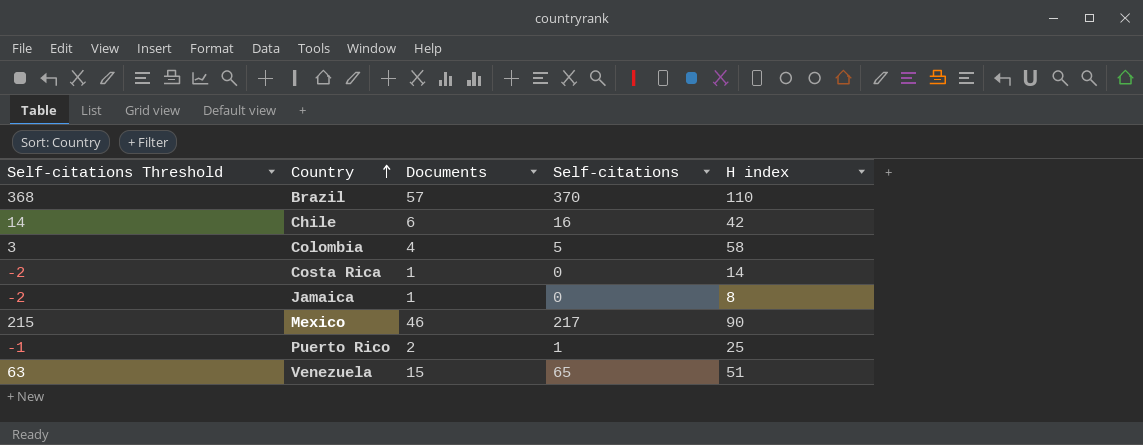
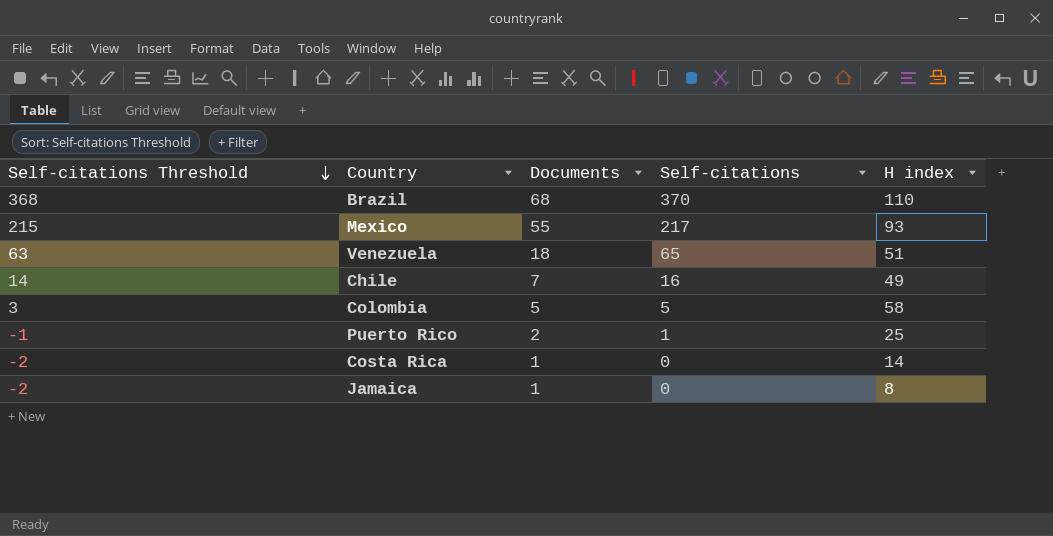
row order: Country ascending -> Self-citations Threshold descending
Brazil | Documents: 57 -> 68
Mexico | Documents: 46 -> 55
Mexico | H index: 90 -> 93
Venezuela | Documents: 15 -> 18
Chile | Documents: 6 -> 7
Chile | H index: 42 -> 49
Colombia | Documents: 4 -> 5

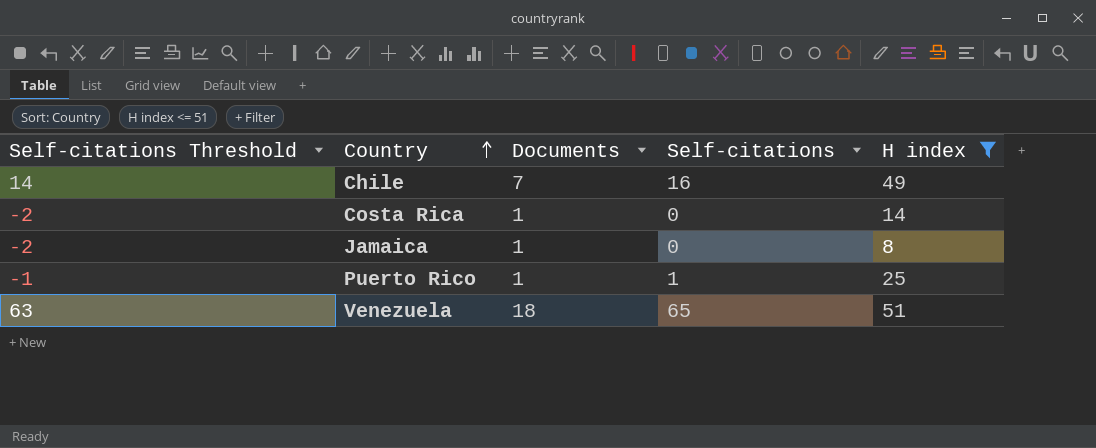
filter: none -> H index <= 51
row order: Self-citations Threshold descending -> Country ascending
Puerto Rico | Documents: 2 -> 1

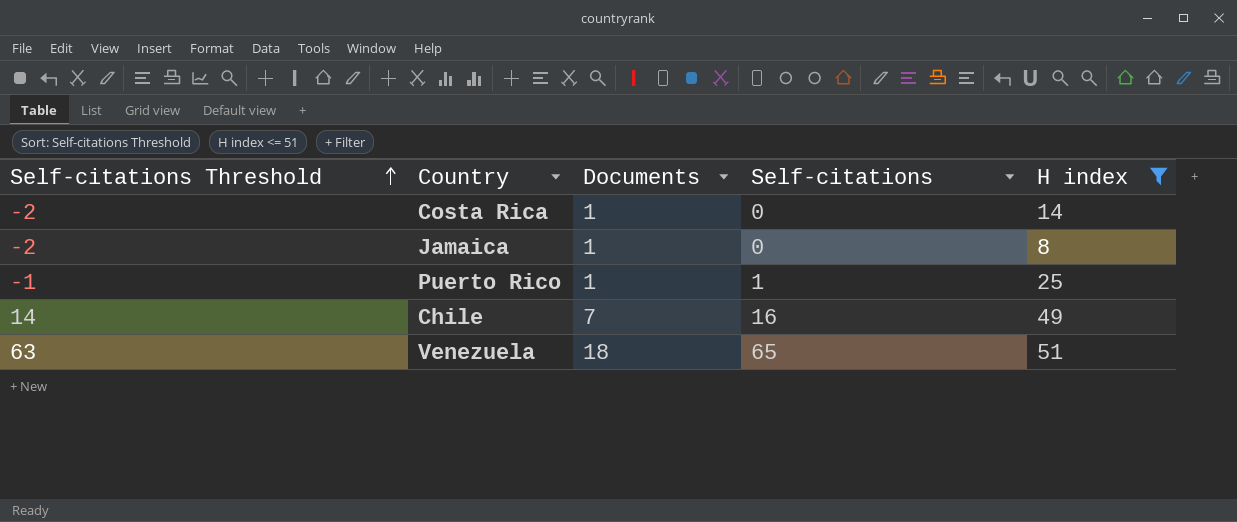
row order: Country ascending -> Self-citations Threshold ascending

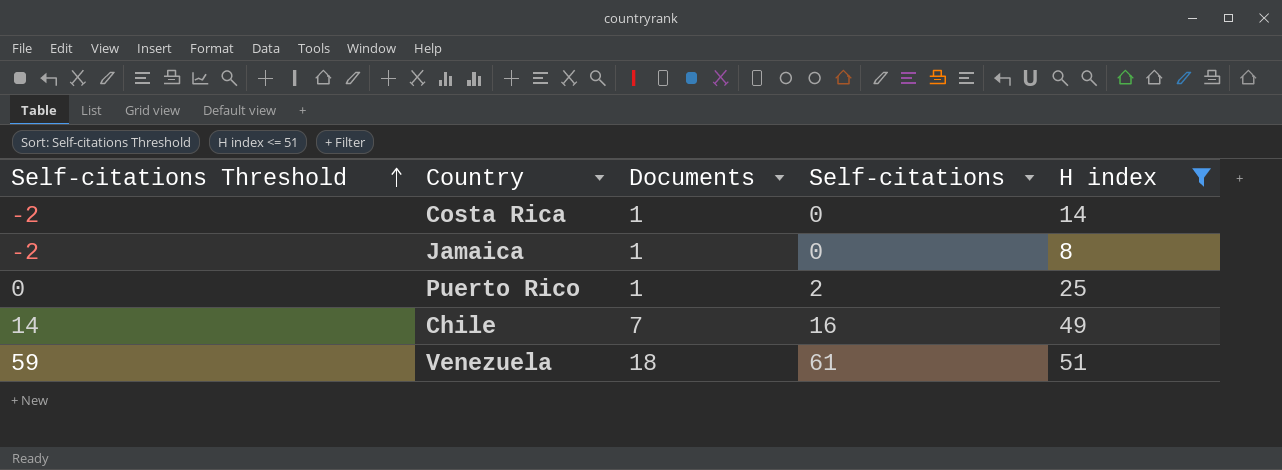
Puerto Rico | Self-citations Threshold: -1 -> 0
Puerto Rico | Self-citations: 1 -> 2
Venezuela | Self-citations Threshold: 63 -> 59
Venezuela | Self-citations: 65 -> 61

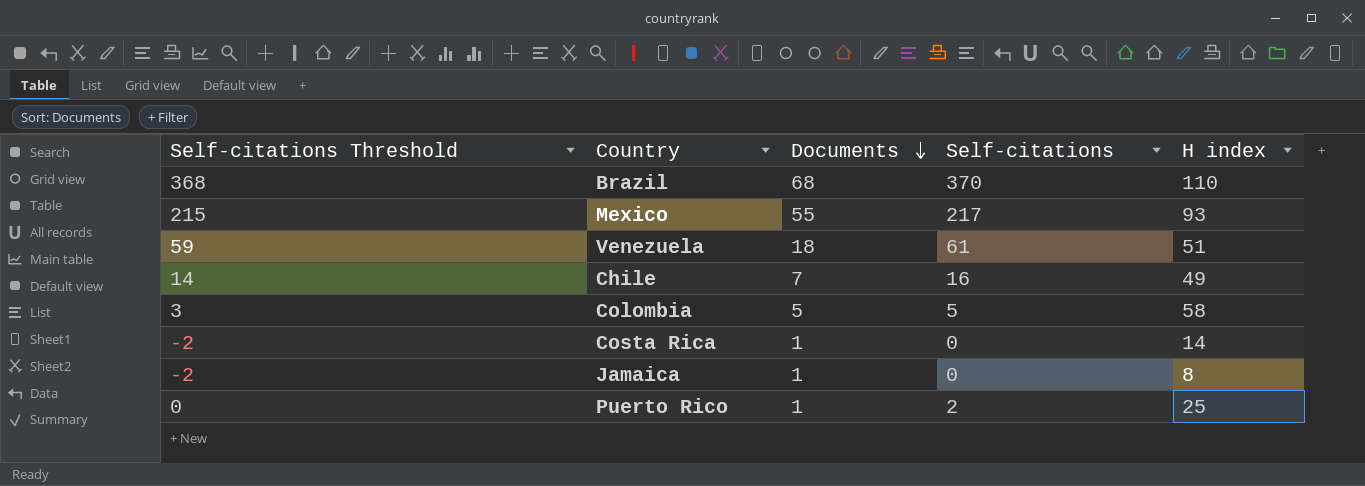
filter: H index <= 51 -> none
row order: Self-citations Threshold ascending -> Documents descending

